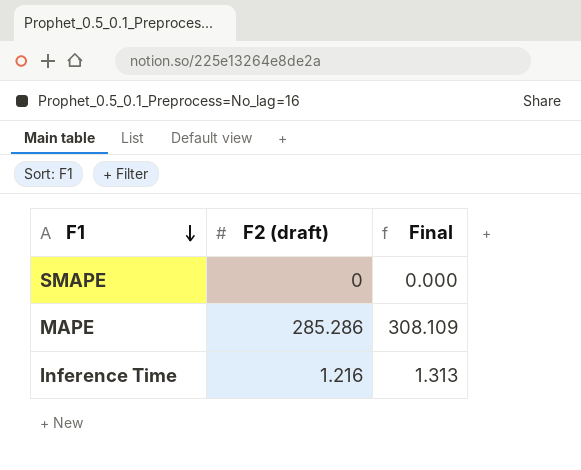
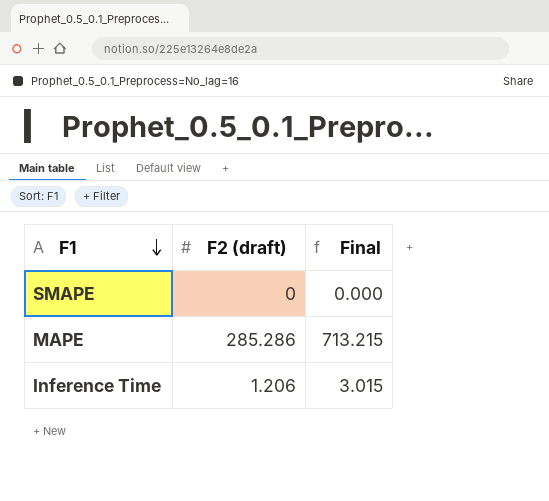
column Final | formula: [F2 (draft)] * 1.08 -> [F2 (draft)] * 2.5
Inference Time | F2 (draft): 1.216 -> 1.206

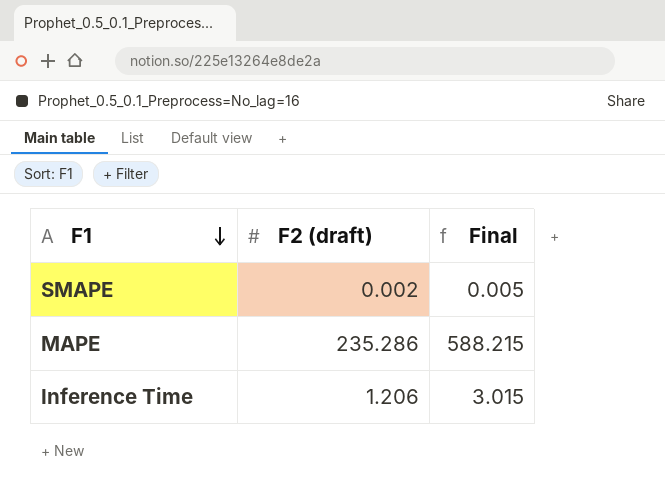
SMAPE | F2 (draft): 0 -> 0.002
SMAPE | Final: 0.000 -> 0.005
MAPE | F2 (draft): 285.286 -> 235.286
MAPE | Final: 713.215 -> 588.215

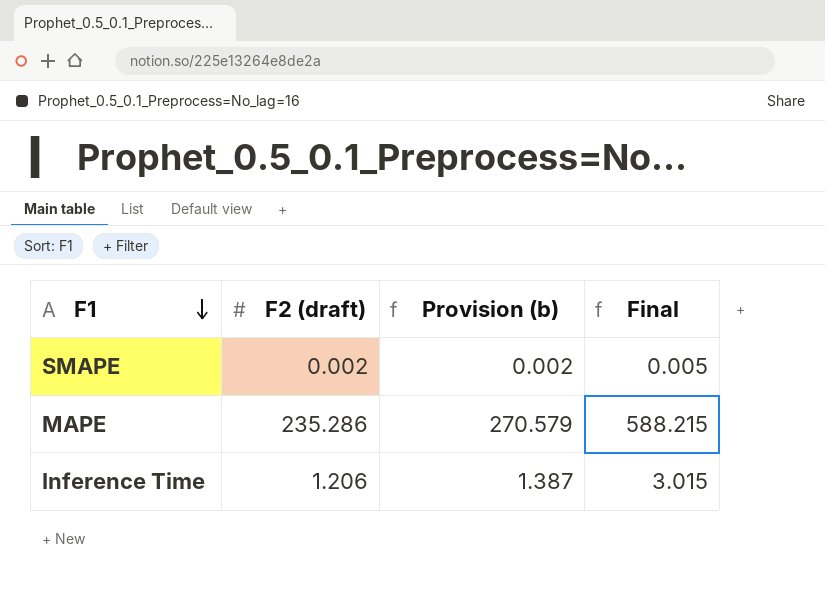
column Provision (b) | formula: none -> [F2 (draft)] * 1.15

